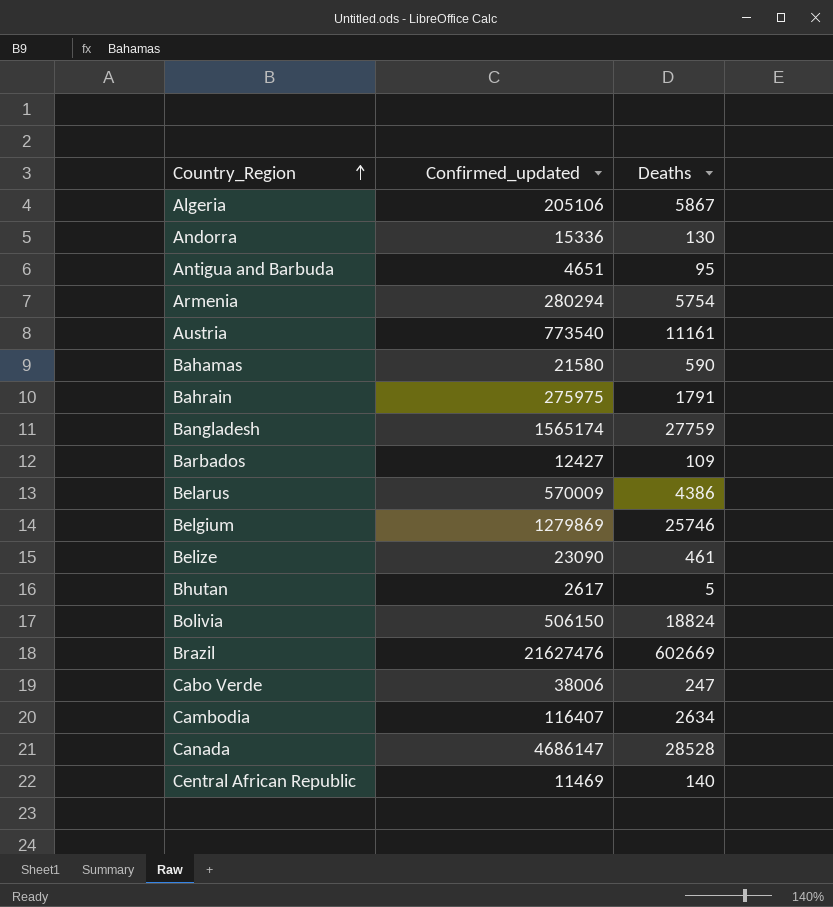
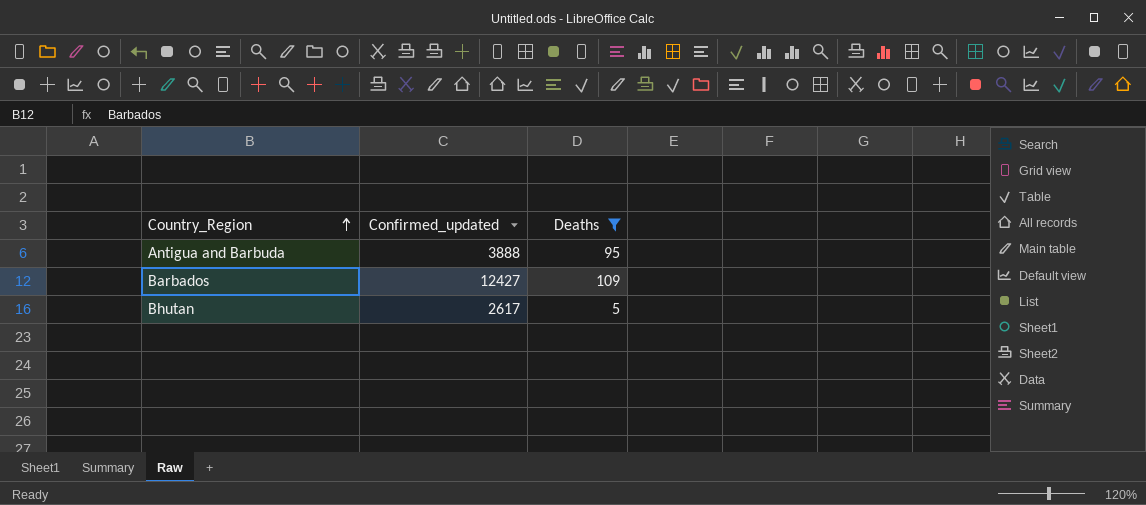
filter: none -> Deaths <= 109
Antigua and Barbuda | Confirmed_updated: 4651 -> 3888

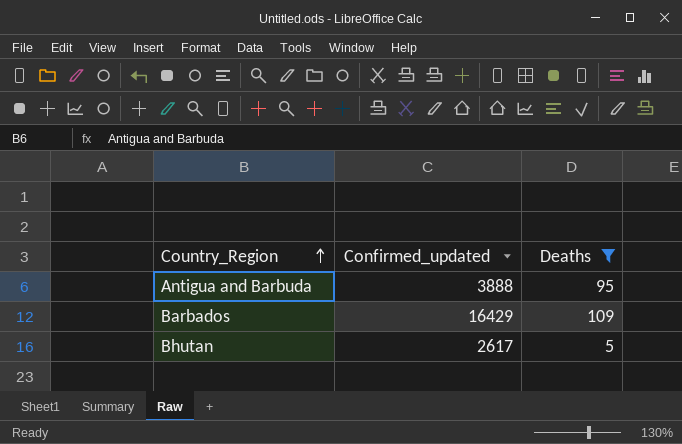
Barbados | Confirmed_updated: 12427 -> 16429

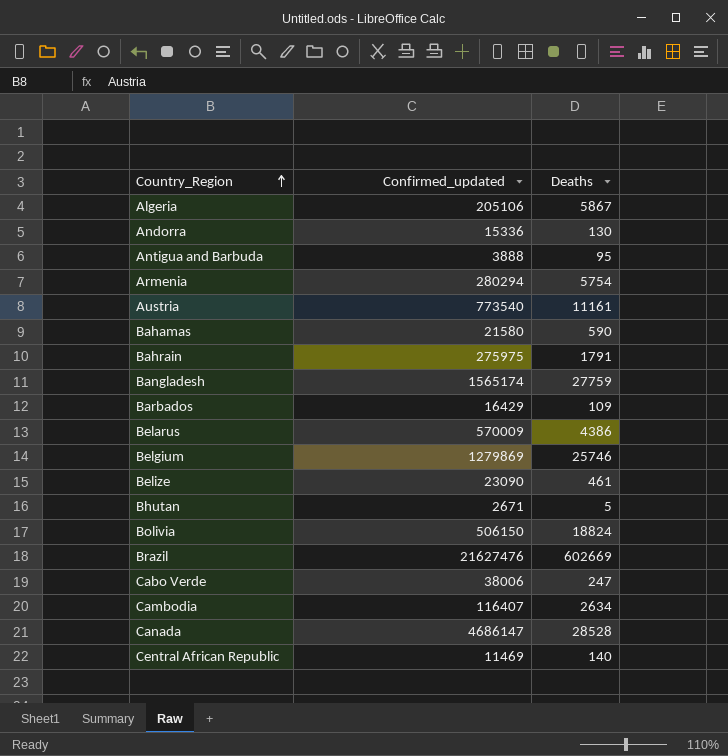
filter: Deaths <= 109 -> none
Bhutan | Confirmed_updated: 2617 -> 2671

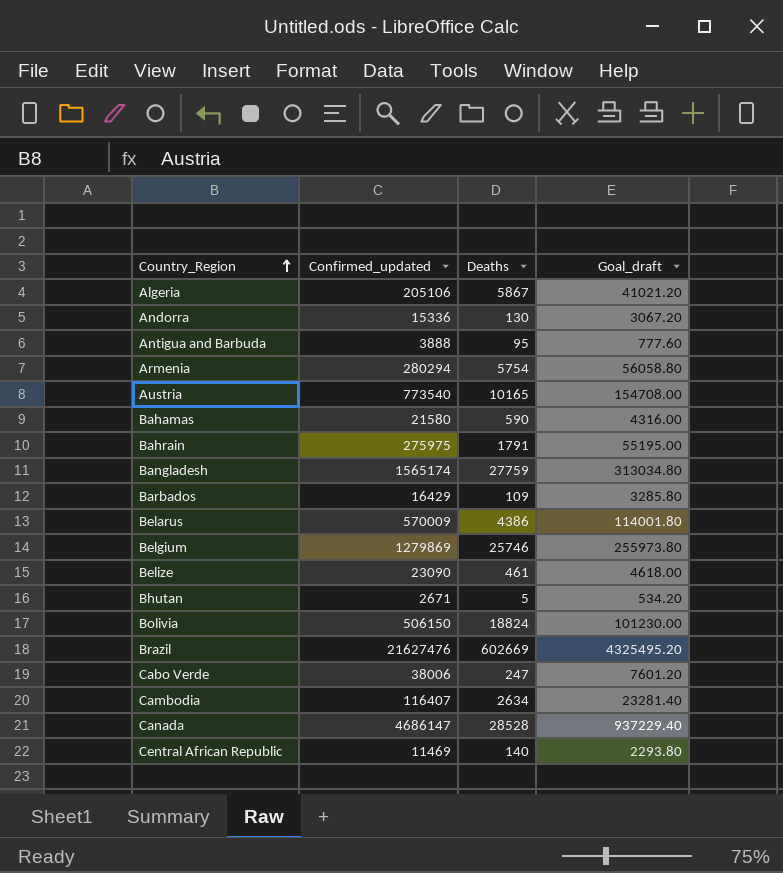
column Goal_draft | formula: none -> [Confirmed_updated] * 0.2
Austria | Deaths: 11161 -> 10165

